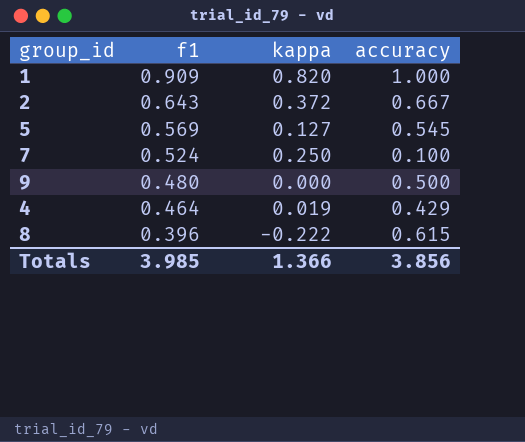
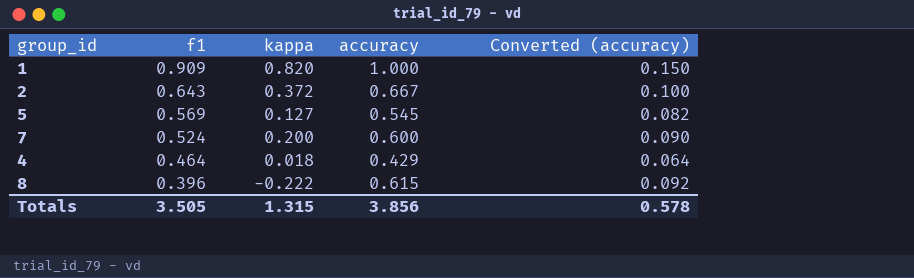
column Converted (accuracy) | formula: none -> [accuracy] * 0.15
row 9: 0.480 | 0.000 | 0.500 -> none
7 | kappa: 0.250 -> 0.200
7 | accuracy: 0.100 -> 0.600
4 | kappa: 0.019 -> 0.018
Totals | f1: 3.985 -> 3.505
Totals | kappa: 1.366 -> 1.315

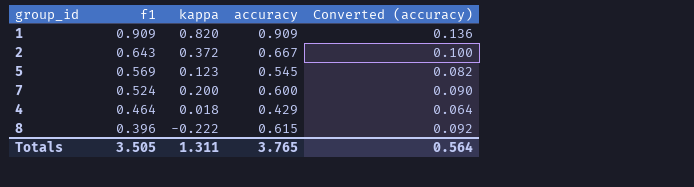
1 | accuracy: 1.000 -> 0.909
1 | Converted (accuracy): 0.150 -> 0.136
5 | kappa: 0.127 -> 0.123
Totals | kappa: 1.315 -> 1.311
Totals | accuracy: 3.856 -> 3.765
Totals | Converted (accuracy): 0.578 -> 0.564

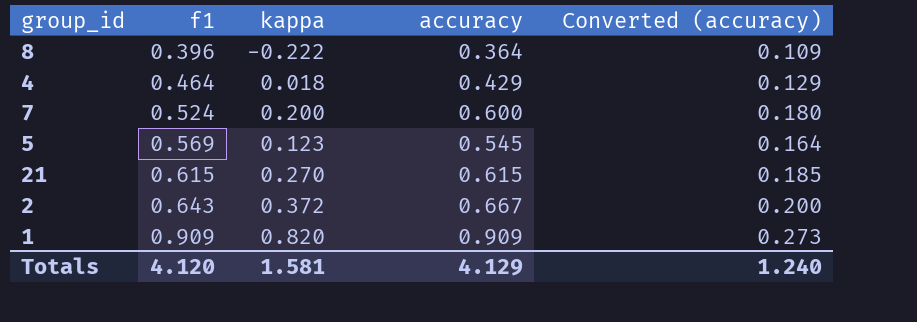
row order: f1 descending -> f1 ascending
column Converted (accuracy) | formula: [accuracy] * 0.15 -> [accuracy] * 0.3
8 | accuracy: 0.615 -> 0.364
row 21: none -> 0.615 | 0.270 | 0.615 | 0.185
Totals | f1: 3.505 -> 4.120
Totals | kappa: 1.311 -> 1.581
Totals | accuracy: 3.765 -> 4.129
Totals | Converted (accuracy): 0.564 -> 1.240

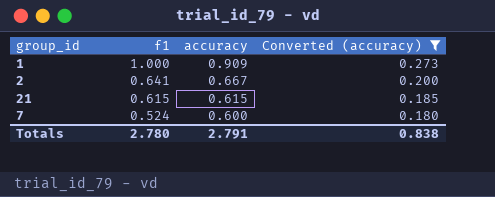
filter: none -> Converted (accuracy) >= 0.180
row order: f1 ascending -> f1 descending
column kappa | position: 3 -> none
1 | f1: 0.909 -> 1.000
2 | f1: 0.643 -> 0.641
Totals | f1: 4.120 -> 2.780
Totals | accuracy: 4.129 -> 2.791
Totals | Converted (accuracy): 1.240 -> 0.838

